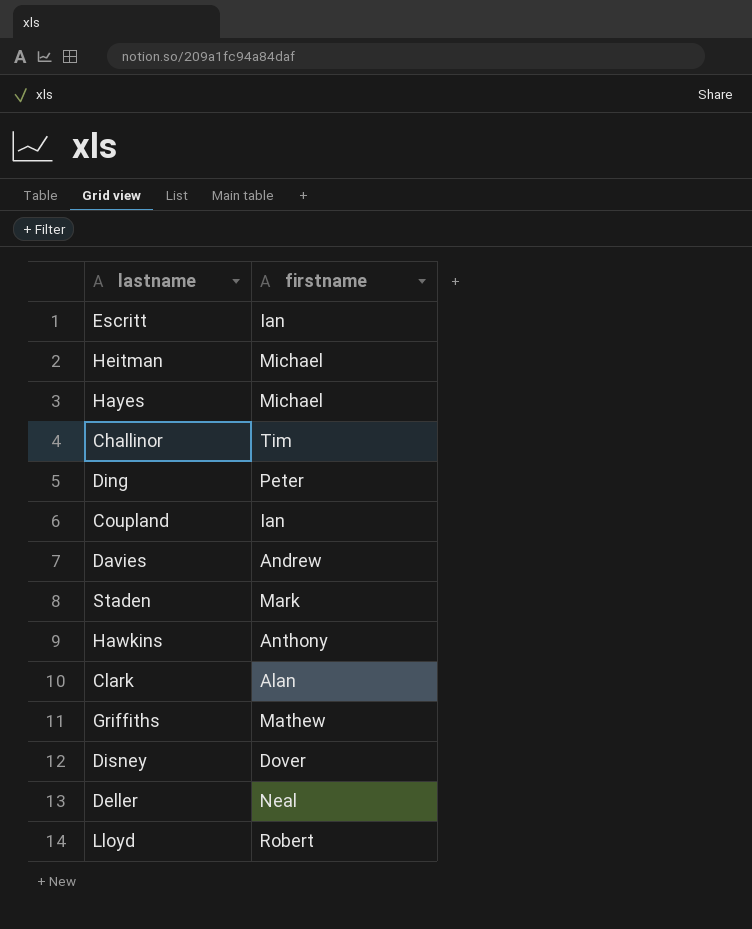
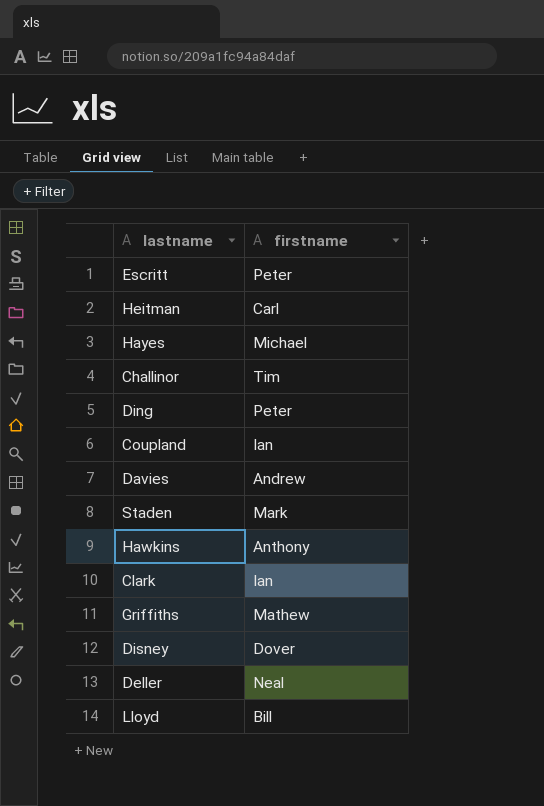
Escritt | firstname: Ian -> Peter
Heitman | firstname: Michael -> Carl
Clark | firstname: Alan -> Ian
Lloyd | firstname: Robert -> Bill

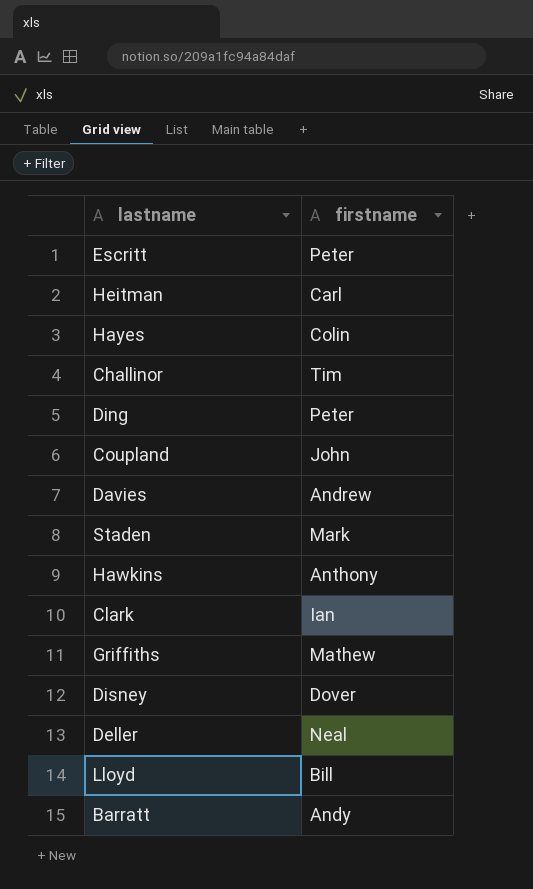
Hayes | firstname: Michael -> Colin
Coupland | firstname: Ian -> John
row Barratt: none -> Andy

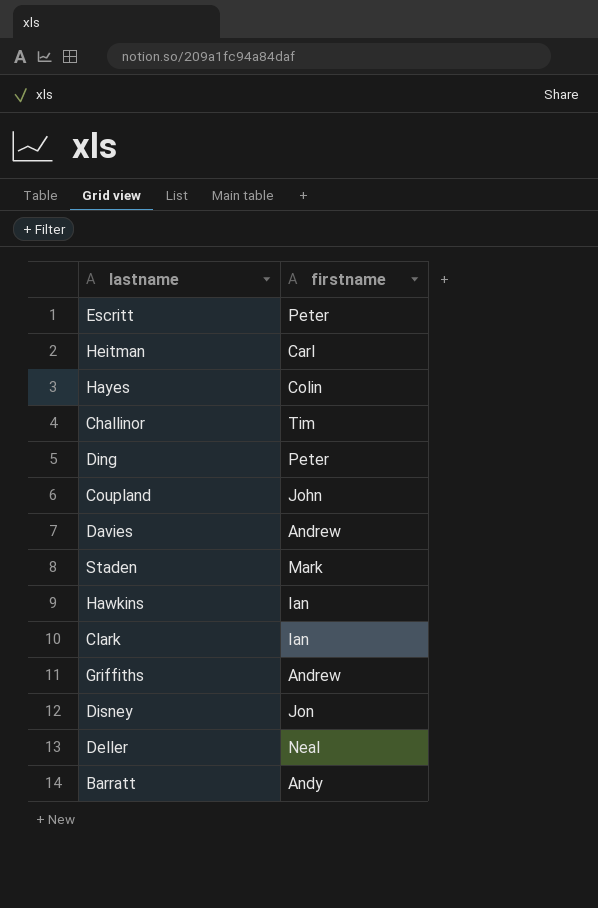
row Lloyd: Bill -> none
Hawkins | firstname: Anthony -> Ian
Griffiths | firstname: Mathew -> Andrew
Disney | firstname: Dover -> Jon

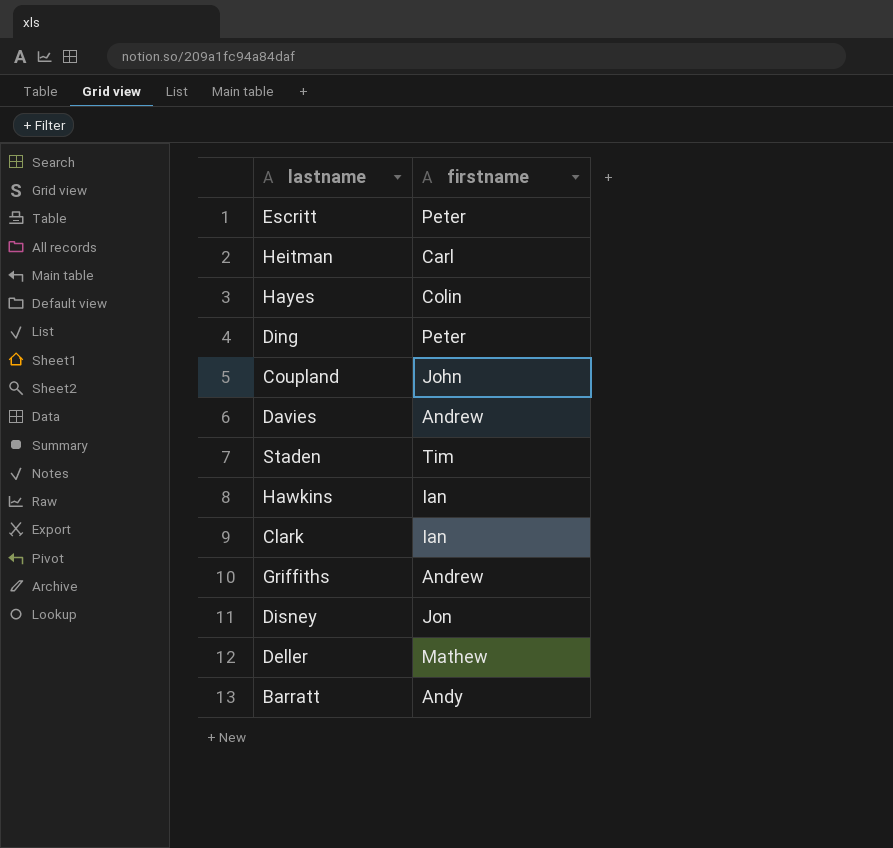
row Challinor: Tim -> none
Staden | firstname: Mark -> Tim
Deller | firstname: Neal -> Mathew

